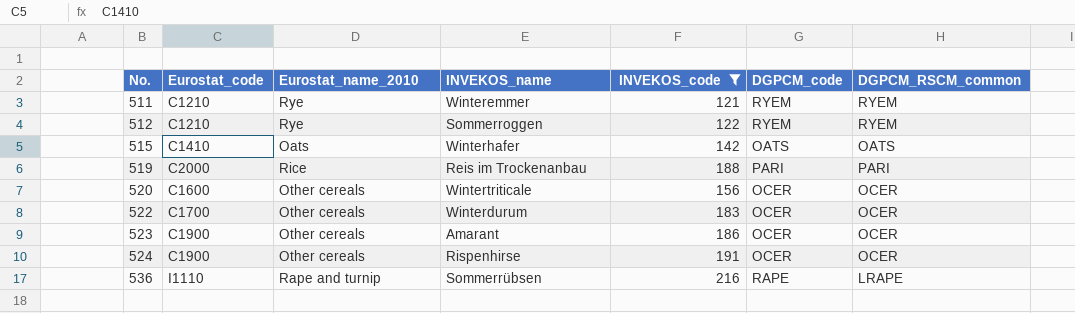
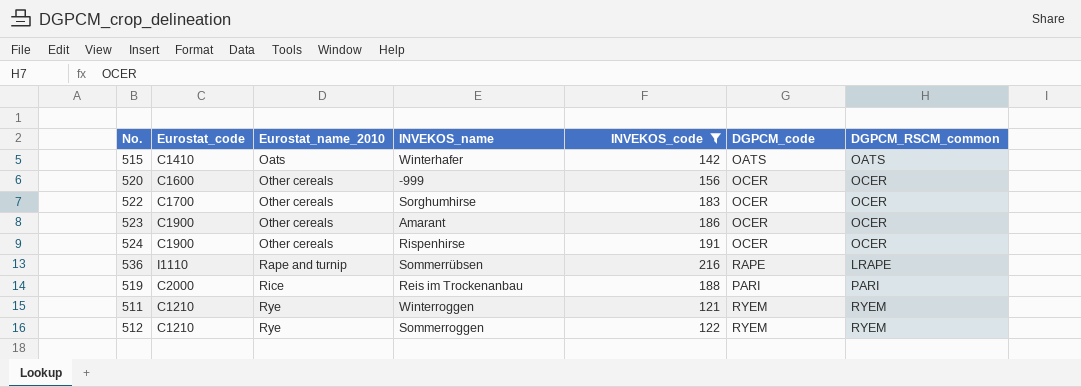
row order: No. ascending -> Eurostat_name_2010 ascending
520 | INVEKOS_name: Wintertriticale -> -999
522 | INVEKOS_name: Winterdurum -> Sorghumhirse
511 | INVEKOS_name: Winteremmer -> Winterroggen

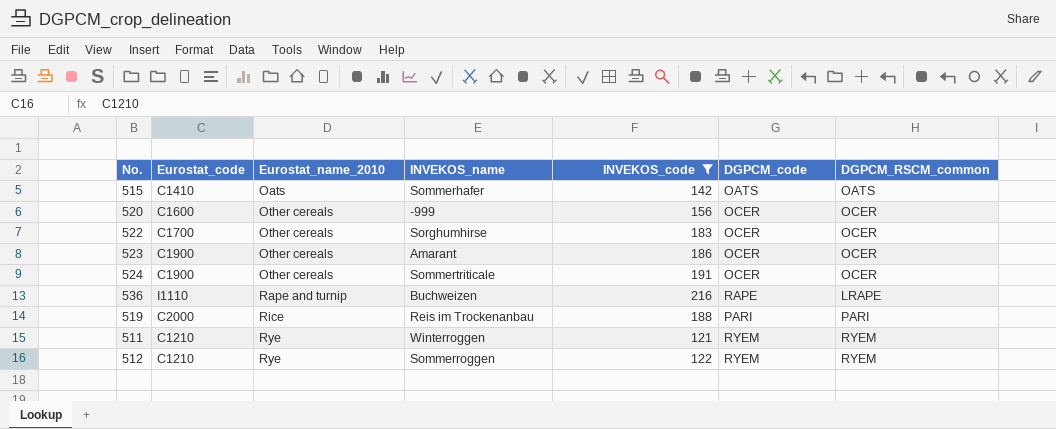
515 | INVEKOS_name: Winterhafer -> Sommerhafer
524 | INVEKOS_name: Rispenhirse -> Sommertriticale
536 | INVEKOS_name: Sommerrübsen -> Buchweizen

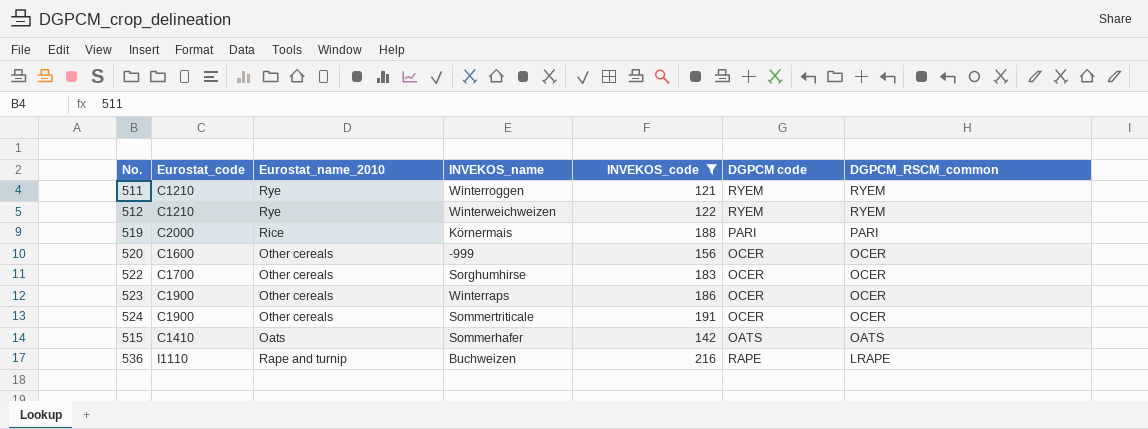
row order: Eurostat_name_2010 ascending -> DGPCM_RSCM_common descending
column name: DGPCM_code -> DGPCM code
512 | INVEKOS_name: Sommerroggen -> Winterweichweizen
519 | INVEKOS_name: Reis im Trockenanbau -> Körnermais
523 | INVEKOS_name: Amarant -> Winterraps

